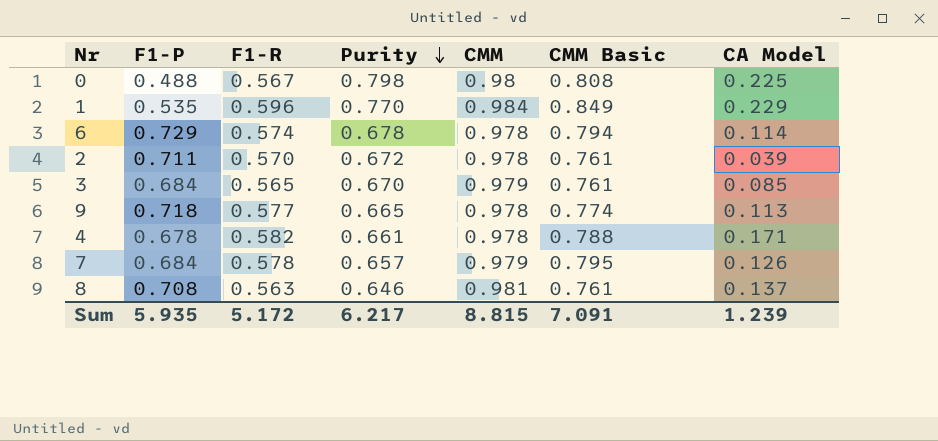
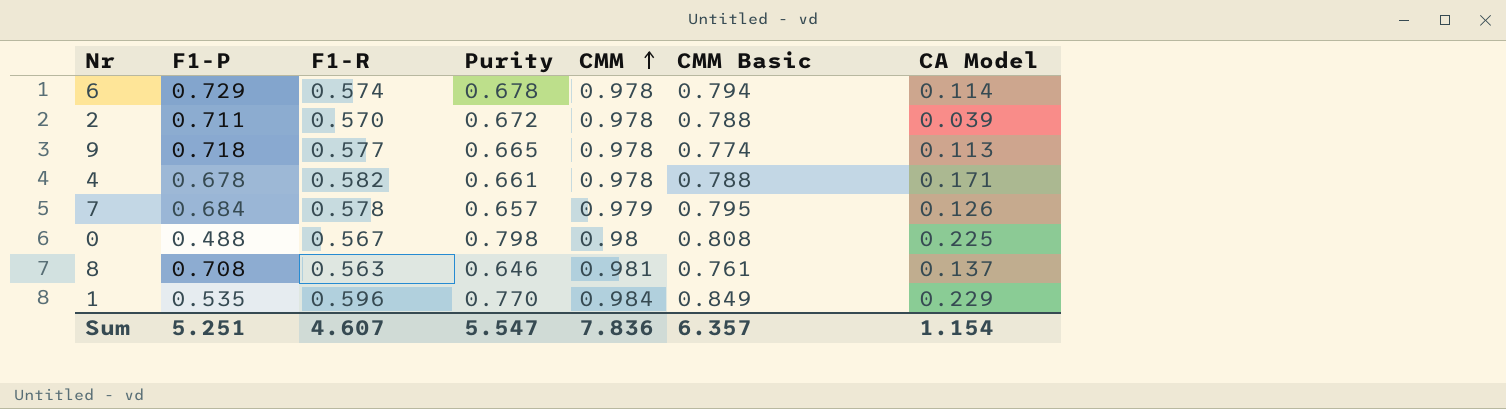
row order: Purity descending -> CMM ascending
row 3: 0.684 | 0.565 | 0.670 | 0.979 | 0.761 | 0.085 -> none
2 | CMM Basic: 0.761 -> 0.788
Sum | F1-P: 5.935 -> 5.251
Sum | F1-R: 5.172 -> 4.607
Sum | Purity: 6.217 -> 5.547
Sum | CMM: 8.815 -> 7.836
Sum | CMM Basic: 7.091 -> 6.357
Sum | CA Model: 1.239 -> 1.154

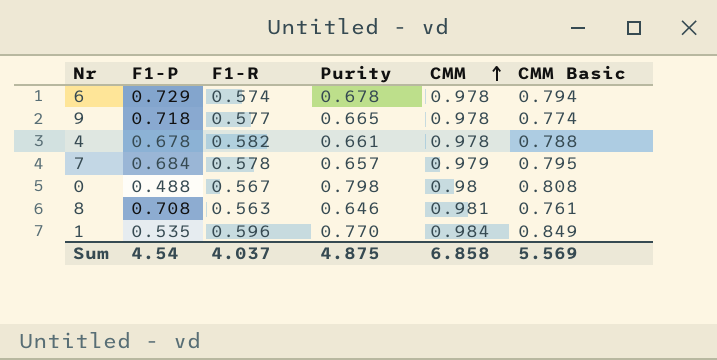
column CA Model | position: 7 -> none
row 2: 0.711 | 0.570 | 0.672 | 0.978 | 0.788 | 0.039 -> none
Sum | F1-P: 5.251 -> 4.54
Sum | F1-R: 4.607 -> 4.037
Sum | Purity: 5.547 -> 4.875
Sum | CMM: 7.836 -> 6.858
Sum | CMM Basic: 6.357 -> 5.569

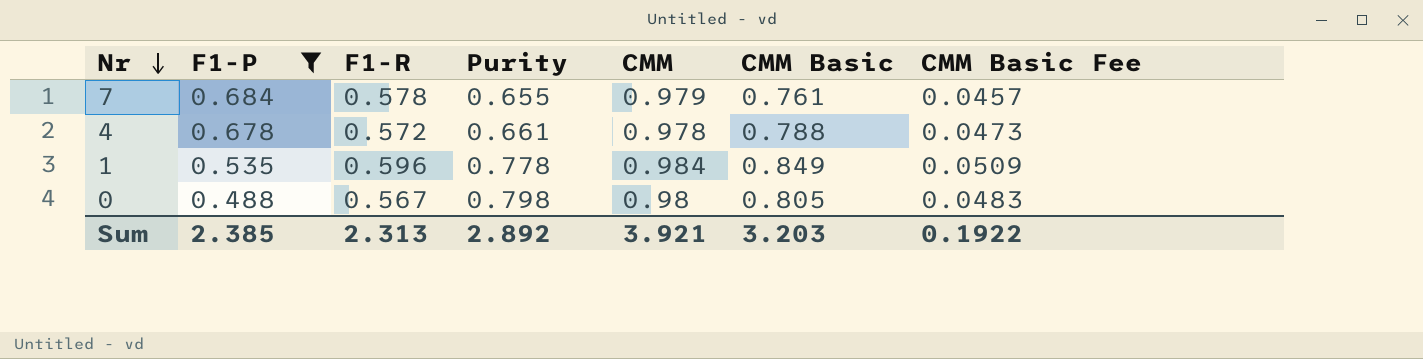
filter: none -> F1-P <= 0.684
row order: CMM ascending -> Nr descending
column CMM Basic Fee | formula: none -> [CMM Basic] * 0.06
7 | Purity: 0.657 -> 0.655
7 | CMM Basic: 0.795 -> 0.761
4 | F1-R: 0.582 -> 0.572
1 | Purity: 0.770 -> 0.778
0 | CMM Basic: 0.808 -> 0.805
Sum | F1-P: 4.54 -> 2.385
Sum | F1-R: 4.037 -> 2.313
Sum | Purity: 4.875 -> 2.892
Sum | CMM: 6.858 -> 3.921
Sum | CMM Basic: 5.569 -> 3.203

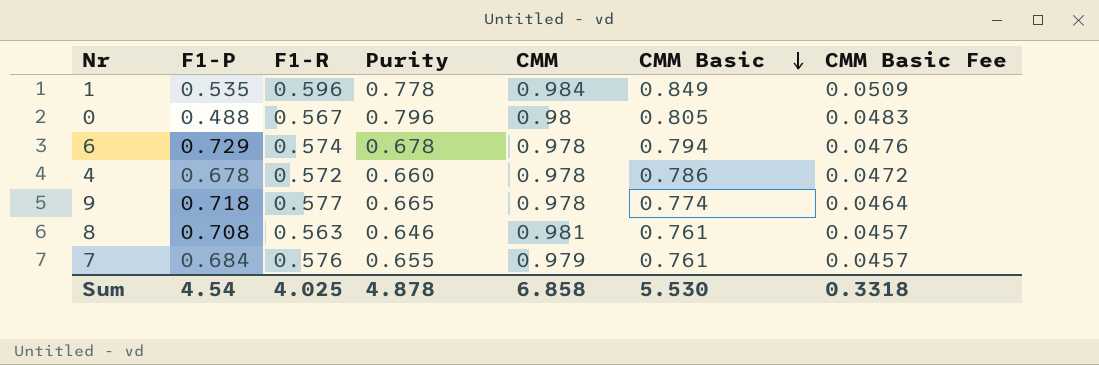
filter: F1-P <= 0.684 -> none
row order: Nr descending -> CMM Basic descending
0 | Purity: 0.798 -> 0.796
4 | Purity: 0.661 -> 0.660
4 | CMM Basic: 0.788 -> 0.786
4 | CMM Basic Fee: 0.0473 -> 0.0472
7 | F1-R: 0.578 -> 0.576
Sum | F1-P: 2.385 -> 4.54
Sum | F1-R: 2.313 -> 4.025
Sum | Purity: 2.892 -> 4.878
Sum | CMM: 3.921 -> 6.858
Sum | CMM Basic: 3.203 -> 5.530
Sum | CMM Basic Fee: 0.1922 -> 0.3318

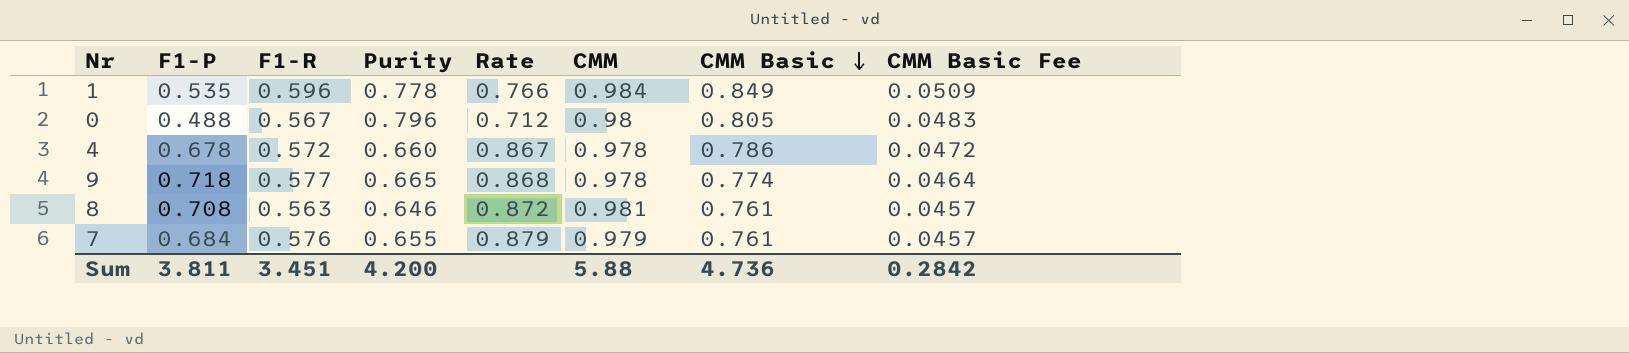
column Rate | formula: none -> [F1-R] / [Purity]
row 6: 0.729 | 0.574 | 0.678 | 0.978 | 0.794 | 0.0476 -> none
Sum | F1-P: 4.54 -> 3.811
Sum | F1-R: 4.025 -> 3.451
Sum | Purity: 4.878 -> 4.200
Sum | CMM: 6.858 -> 5.88
Sum | CMM Basic: 5.530 -> 4.736
Sum | CMM Basic Fee: 0.3318 -> 0.2842

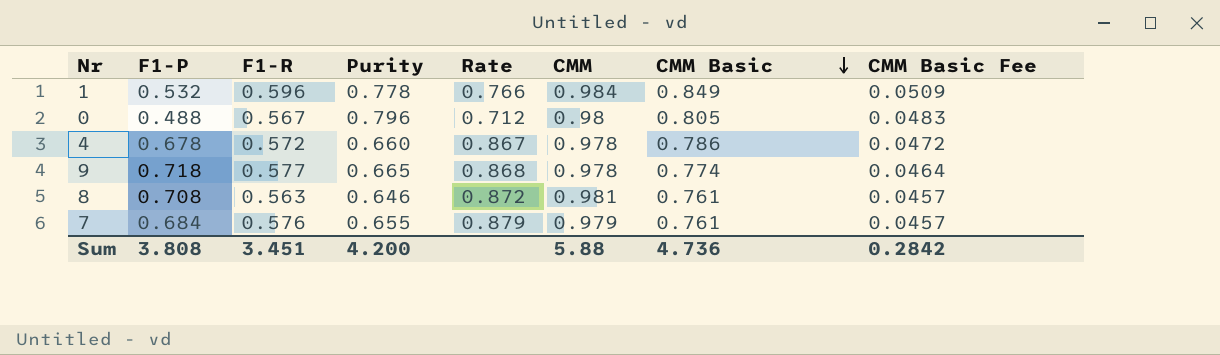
1 | F1-P: 0.535 -> 0.532
Sum | F1-P: 3.811 -> 3.808

